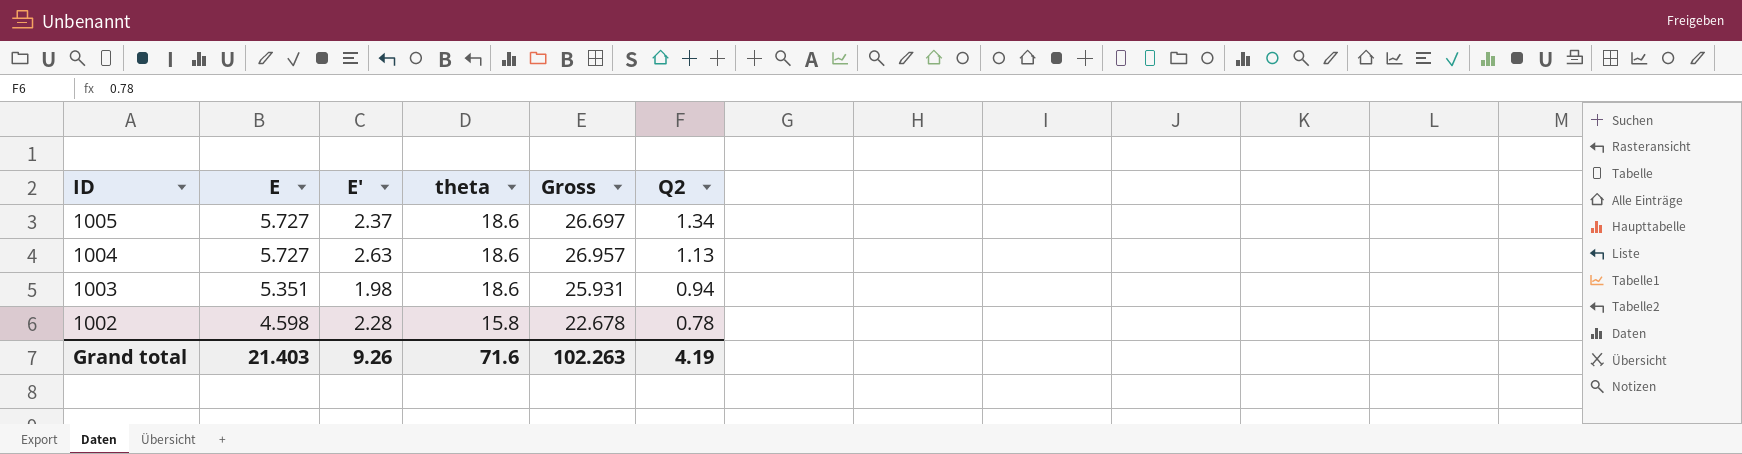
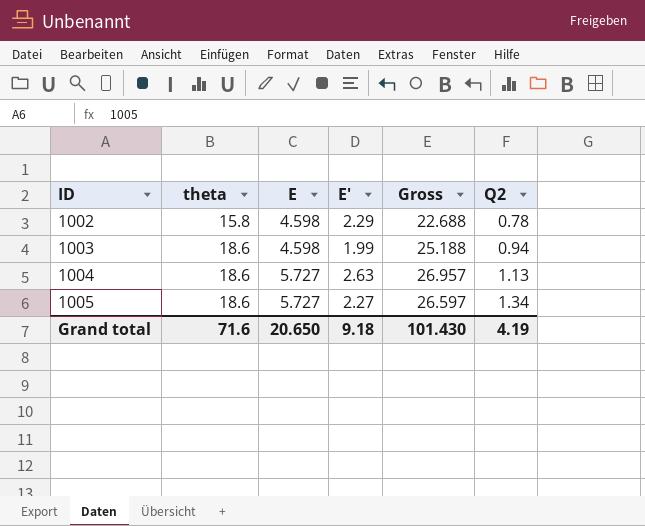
row order: ID descending -> ID ascending
column theta | position: 4 -> 2
1002 | E': 2.28 -> 2.29
1002 | Gross: 22.678 -> 22.688
1003 | E: 5.351 -> 4.598
1003 | E': 1.98 -> 1.99
1003 | Gross: 25.931 -> 25.188
1005 | E': 2.37 -> 2.27
1005 | Gross: 26.697 -> 26.597
Grand total | E: 21.403 -> 20.650
Grand total | E': 9.26 -> 9.18
Grand total | Gross: 102.263 -> 101.430

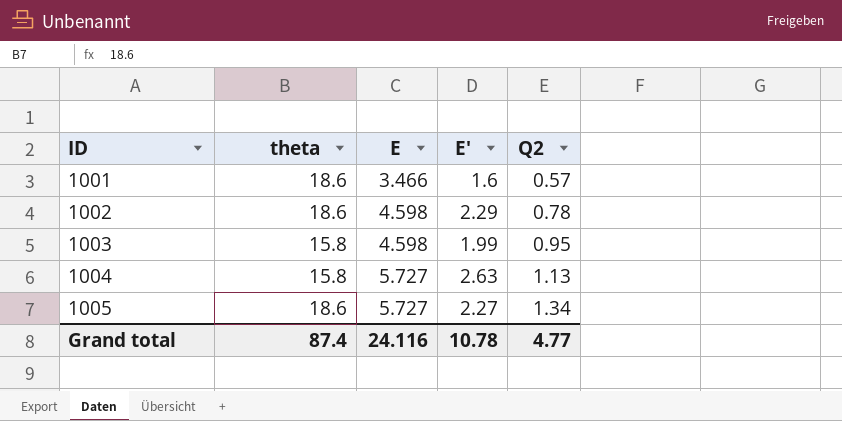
column Gross | formula: [theta] + [E] + [E'] -> none
row 1001: none -> 18.6 | 3.466 | 1.6 | 0.57
1002 | theta: 15.8 -> 18.6
1003 | theta: 18.6 -> 15.8
1003 | Q2: 0.94 -> 0.95
1004 | theta: 18.6 -> 15.8
Grand total | theta: 71.6 -> 87.4
Grand total | E: 20.650 -> 24.116
Grand total | E': 9.18 -> 10.78
Grand total | Q2: 4.19 -> 4.77

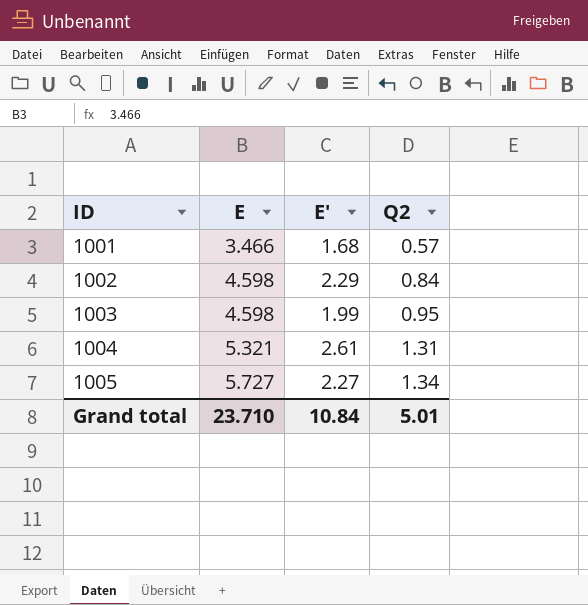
column theta | position: 2 -> none
1001 | E': 1.6 -> 1.68
1002 | Q2: 0.78 -> 0.84
1004 | E: 5.727 -> 5.321
1004 | E': 2.63 -> 2.61
1004 | Q2: 1.13 -> 1.31
Grand total | E: 24.116 -> 23.710
Grand total | E': 10.78 -> 10.84
Grand total | Q2: 4.77 -> 5.01

